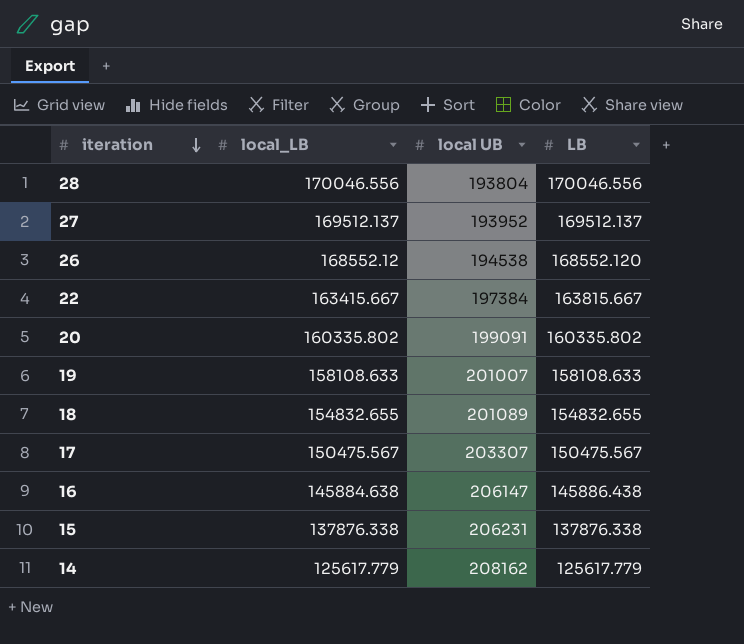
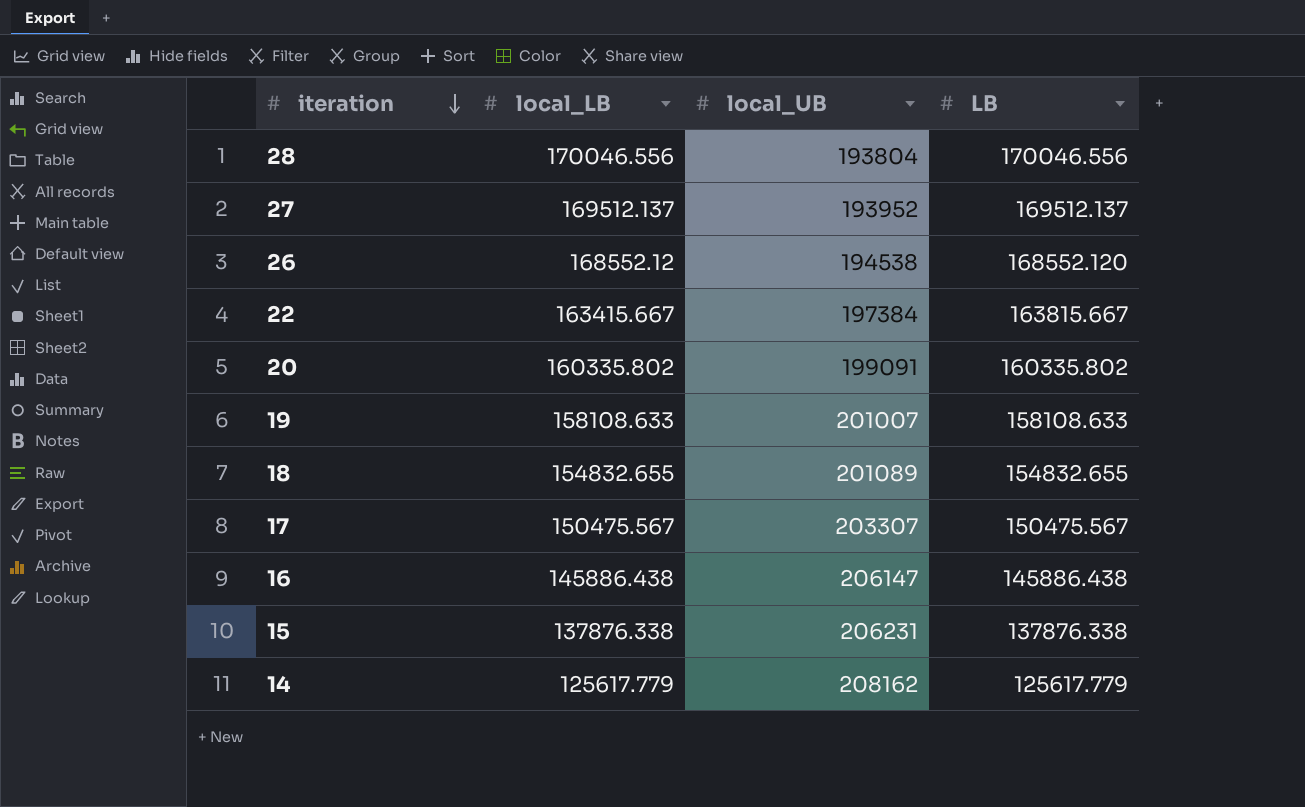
column name: local UB -> local_UB
16 | local_LB: 145884.638 -> 145886.438

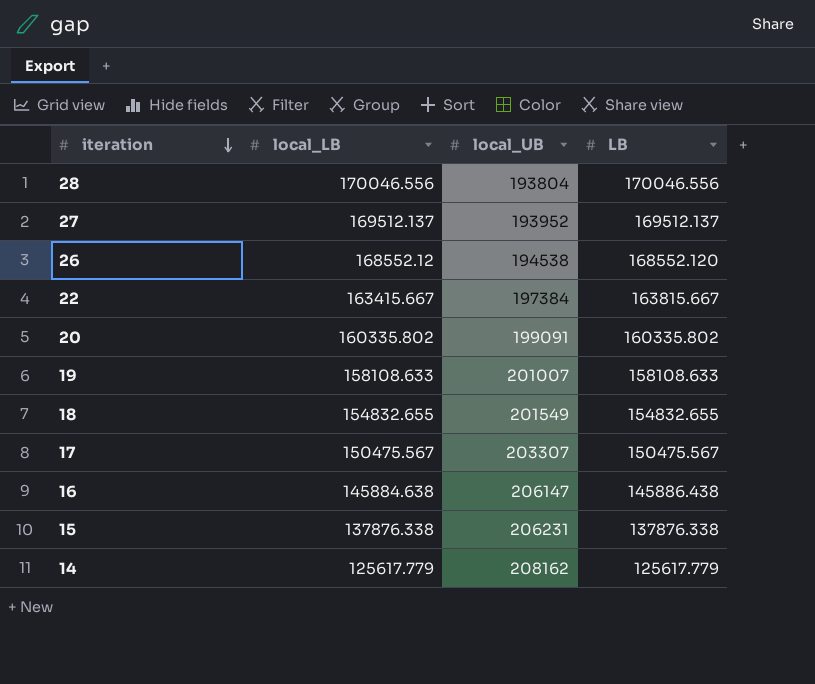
18 | local_UB: 201089 -> 201549
16 | local_LB: 145886.438 -> 145884.638

